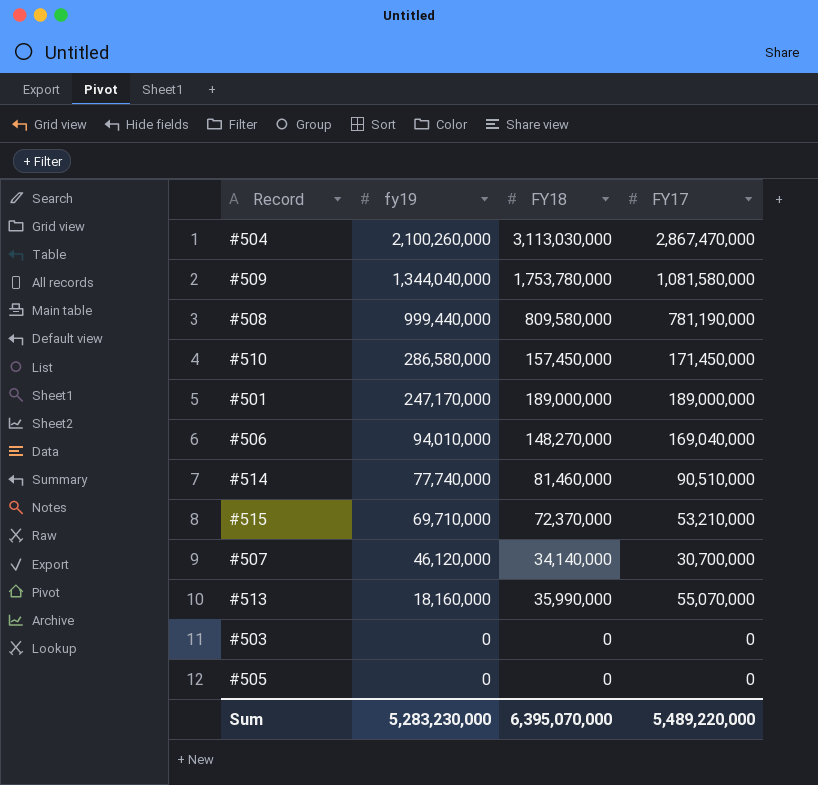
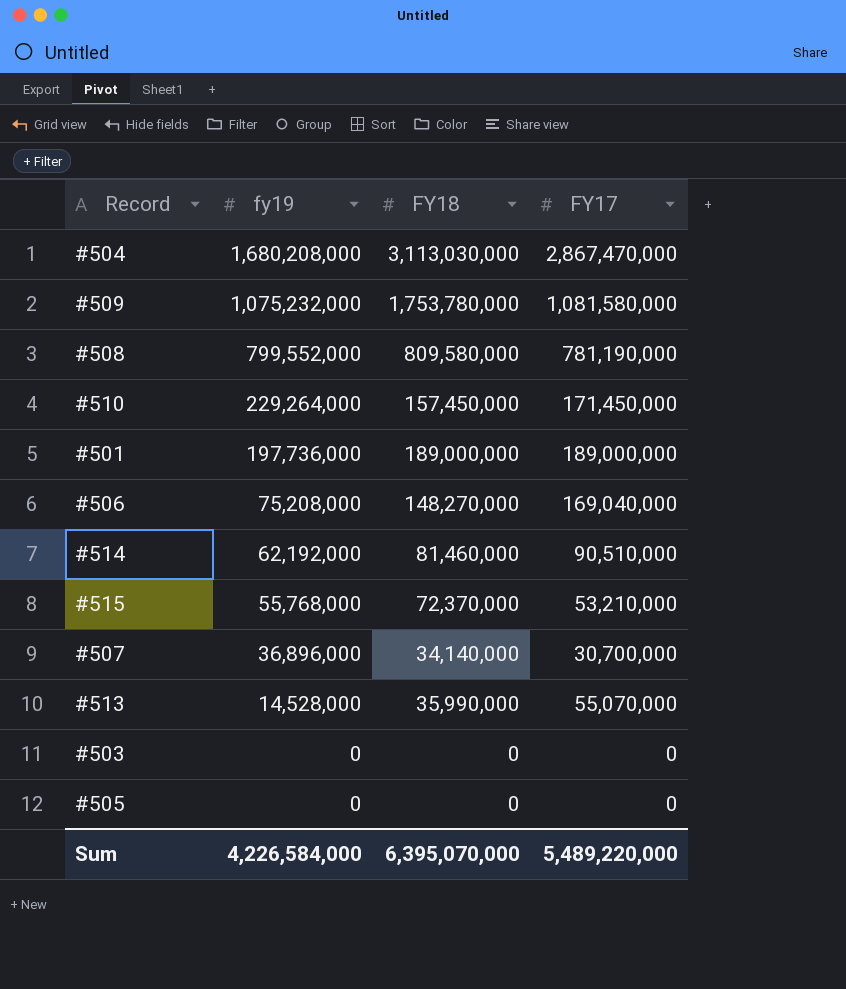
#504 | fy19: 2,100,260,000 -> 1,680,208,000
#509 | fy19: 1,344,040,000 -> 1,075,232,000
#508 | fy19: 999,440,000 -> 799,552,000
#510 | fy19: 286,580,000 -> 229,264,000
#501 | fy19: 247,170,000 -> 197,736,000
#506 | fy19: 94,010,000 -> 75,208,000
#514 | fy19: 77,740,000 -> 62,192,000
#515 | fy19: 69,710,000 -> 55,768,000
#507 | fy19: 46,120,000 -> 36,896,000
#513 | fy19: 18,160,000 -> 14,528,000
Sum | fy19: 5,283,230,000 -> 4,226,584,000

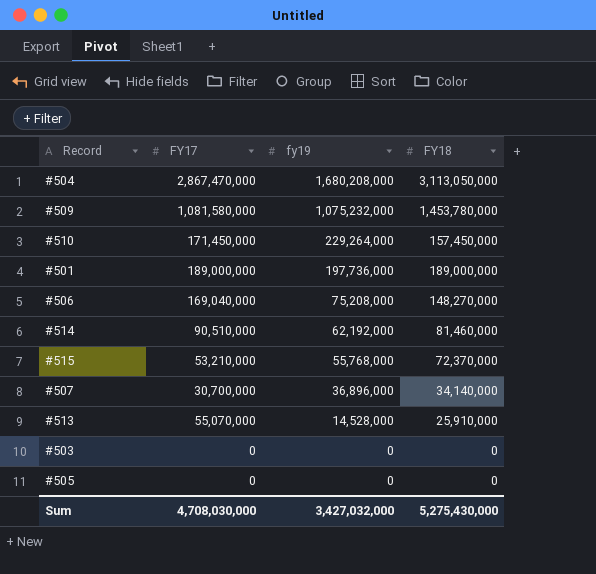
column FY17 | position: 4 -> 2
row #508: 799,552,000 | 809,580,000 | 781,190,000 -> none
#504 | FY18: 3,113,030,000 -> 3,113,050,000
#509 | FY18: 1,753,780,000 -> 1,453,780,000
#513 | FY18: 35,990,000 -> 25,910,000
Sum | FY17: 5,489,220,000 -> 4,708,030,000
Sum | fy19: 4,226,584,000 -> 3,427,032,000
Sum | FY18: 6,395,070,000 -> 5,275,430,000

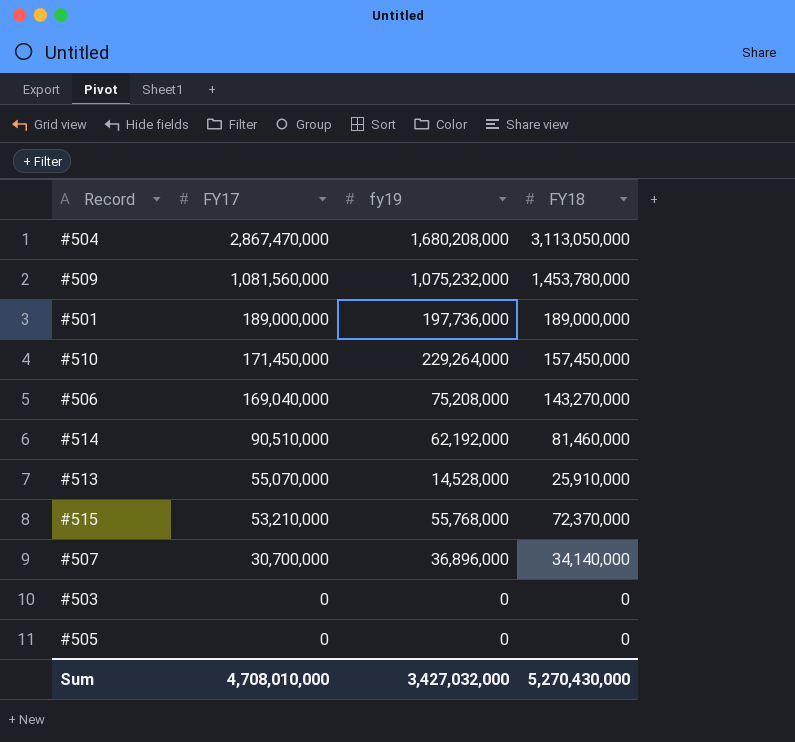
row order: fy19 descending -> FY17 descending
#509 | FY17: 1,081,580,000 -> 1,081,560,000
#506 | FY18: 148,270,000 -> 143,270,000
Sum | FY17: 4,708,030,000 -> 4,708,010,000
Sum | FY18: 5,275,430,000 -> 5,270,430,000

